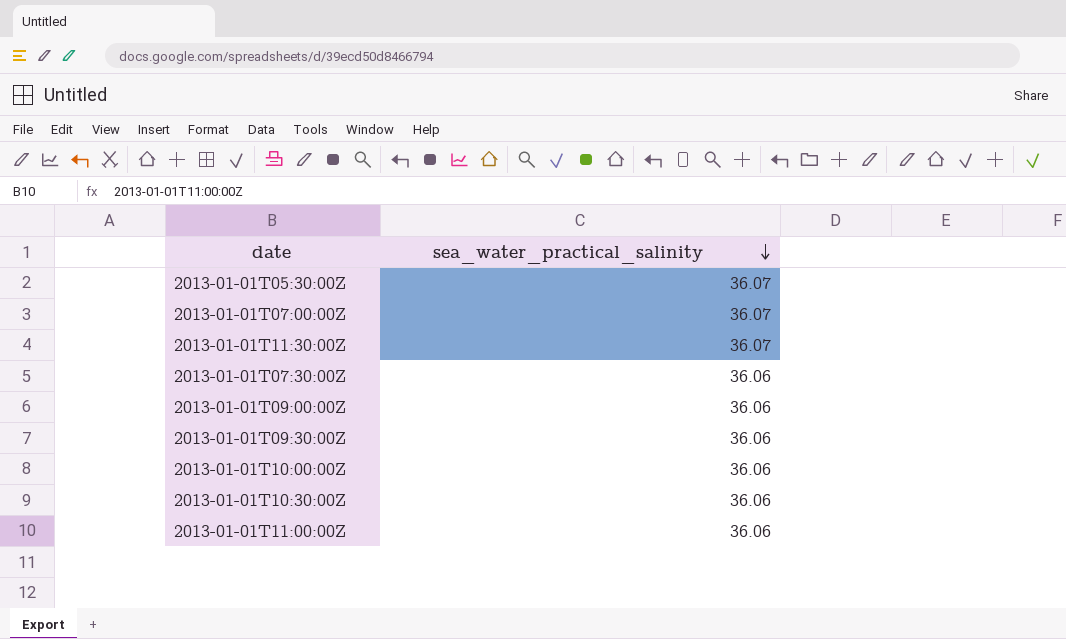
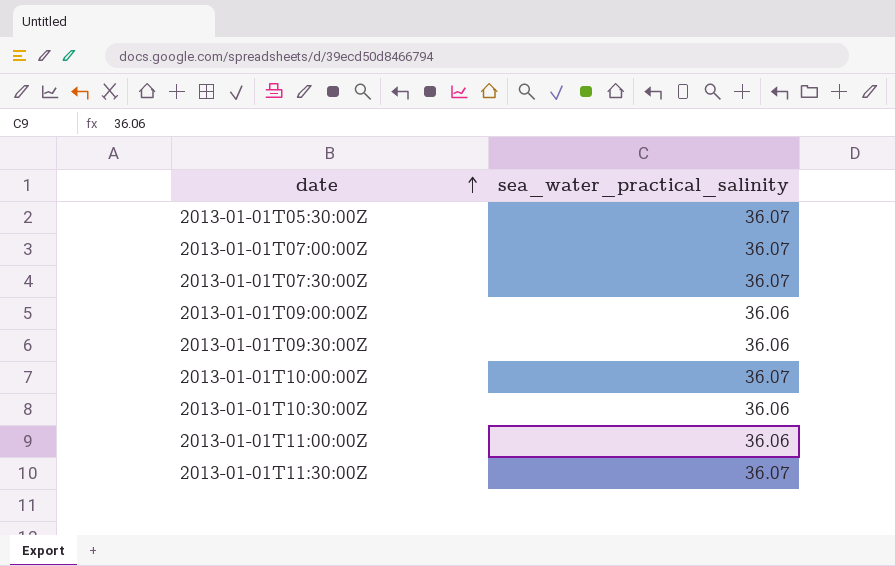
row order: sea_water_practical_salinity descending -> date ascending
2013-01-01T07:30:00Z | sea_water_practical_salinity: 36.06 -> 36.07
2013-01-01T10:00:00Z | sea_water_practical_salinity: 36.06 -> 36.07

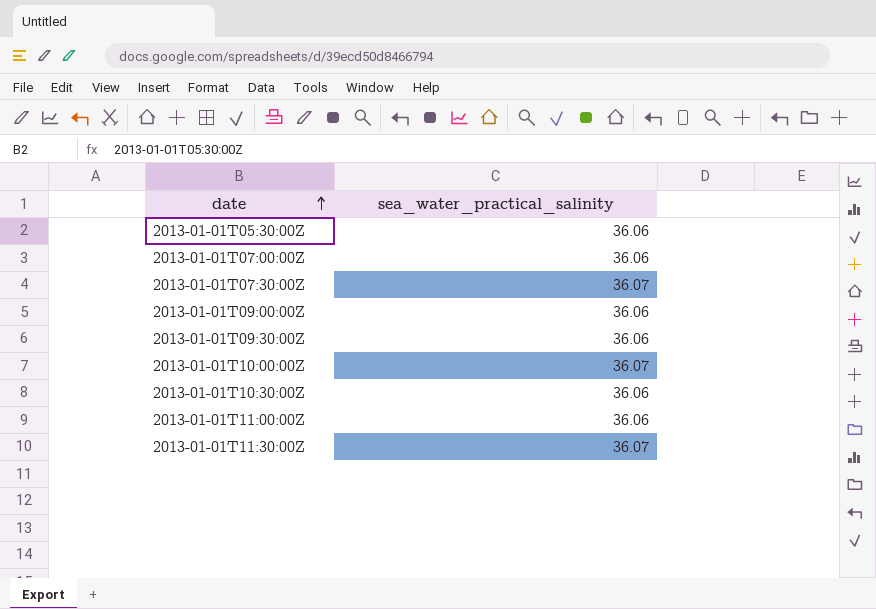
2013-01-01T05:30:00Z | sea_water_practical_salinity: 36.07 -> 36.06
2013-01-01T07:00:00Z | sea_water_practical_salinity: 36.07 -> 36.06

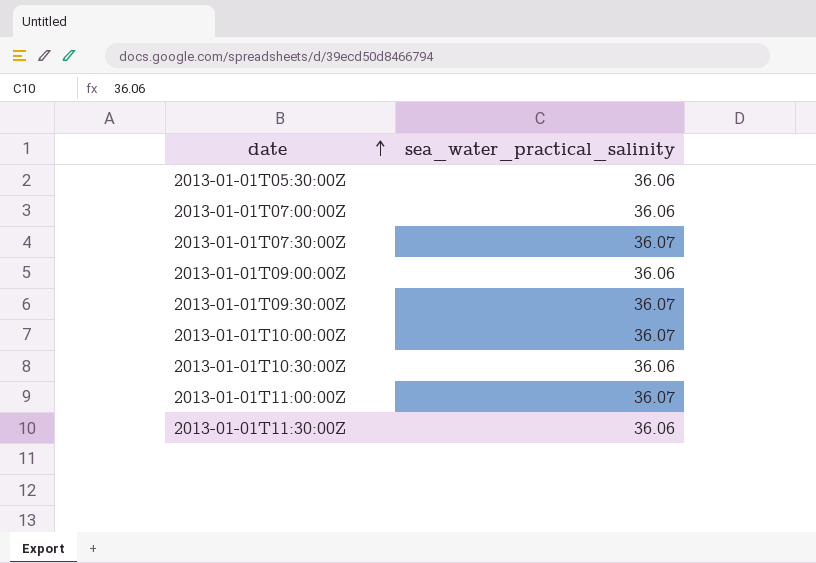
2013-01-01T09:30:00Z | sea_water_practical_salinity: 36.06 -> 36.07
2013-01-01T11:00:00Z | sea_water_practical_salinity: 36.06 -> 36.07
2013-01-01T11:30:00Z | sea_water_practical_salinity: 36.07 -> 36.06

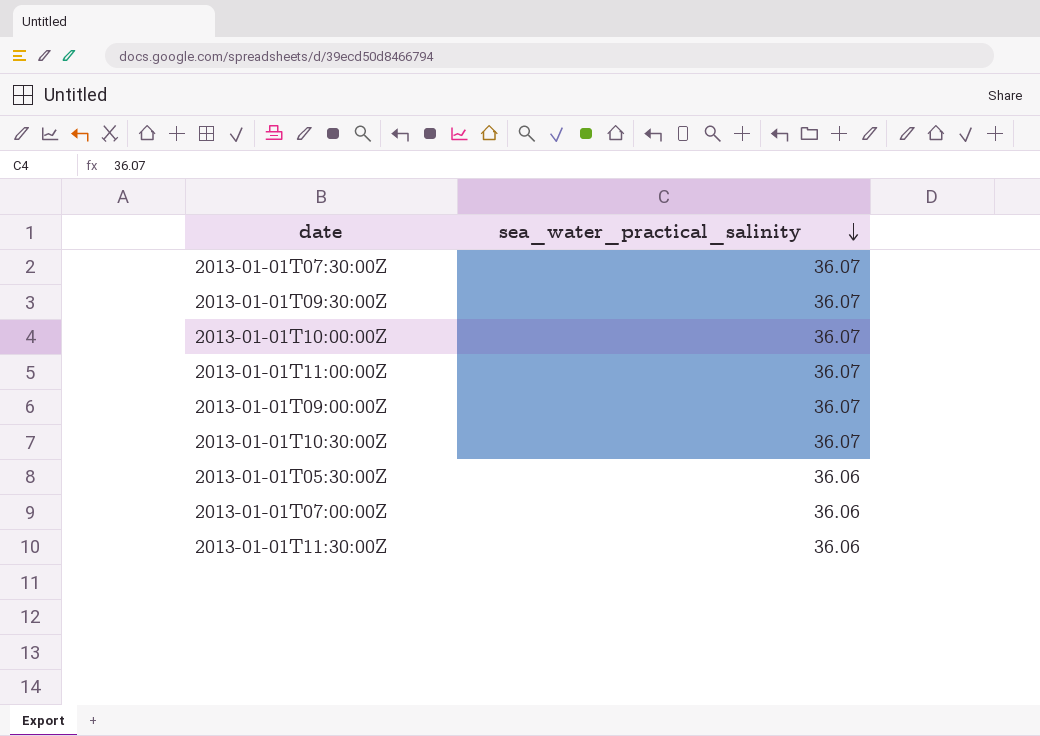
row order: date ascending -> sea_water_practical_salinity descending
2013-01-01T09:00:00Z | sea_water_practical_salinity: 36.06 -> 36.07
2013-01-01T10:30:00Z | sea_water_practical_salinity: 36.06 -> 36.07

